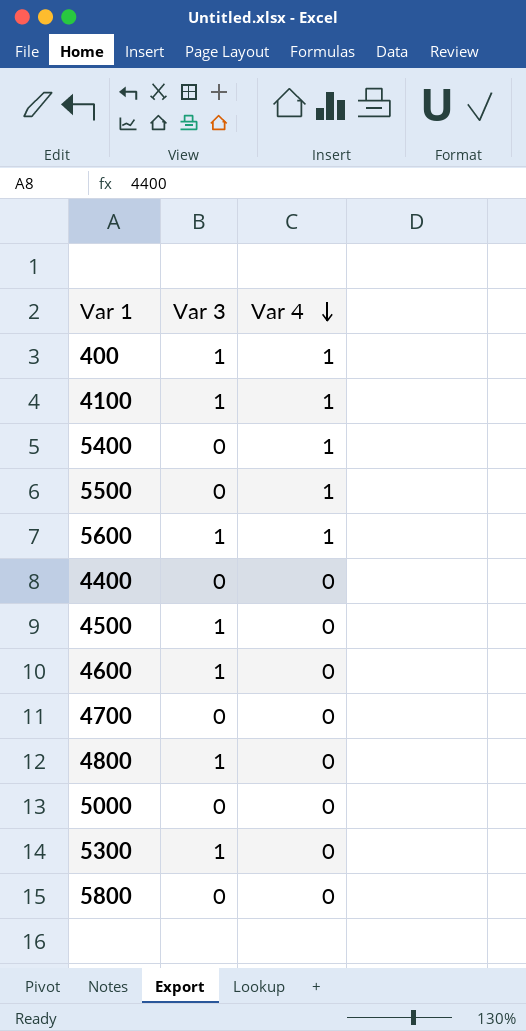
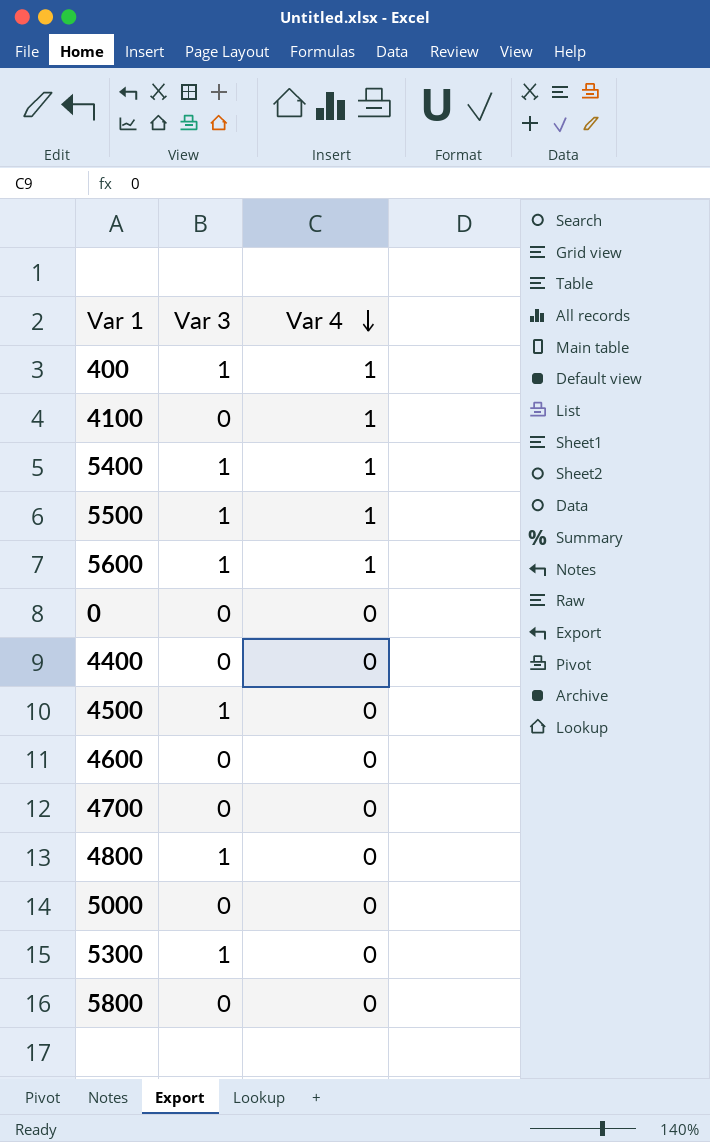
4100 | Var 3: 1 -> 0
5400 | Var 3: 0 -> 1
5500 | Var 3: 0 -> 1
row 0: none -> 0 | 0
4600 | Var 3: 1 -> 0

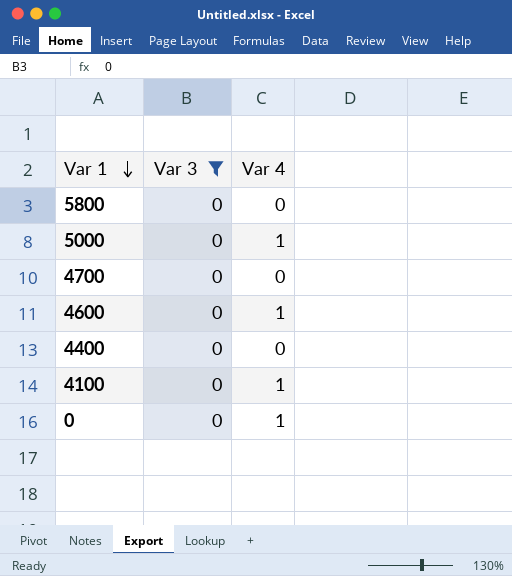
filter: none -> Var 3 = 0
row order: Var 4 descending -> Var 1 descending
5000 | Var 4: 0 -> 1
4600 | Var 4: 0 -> 1
0 | Var 4: 0 -> 1

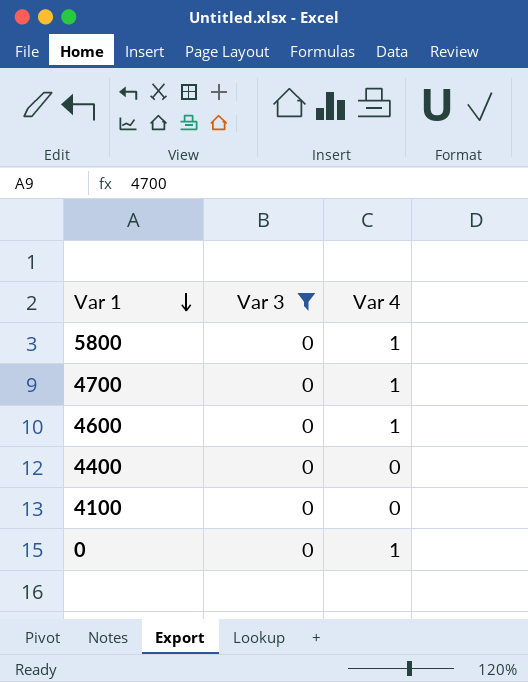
row 5000: 0 | 1 -> none
5800 | Var 4: 0 -> 1
4700 | Var 4: 0 -> 1
4100 | Var 4: 1 -> 0

